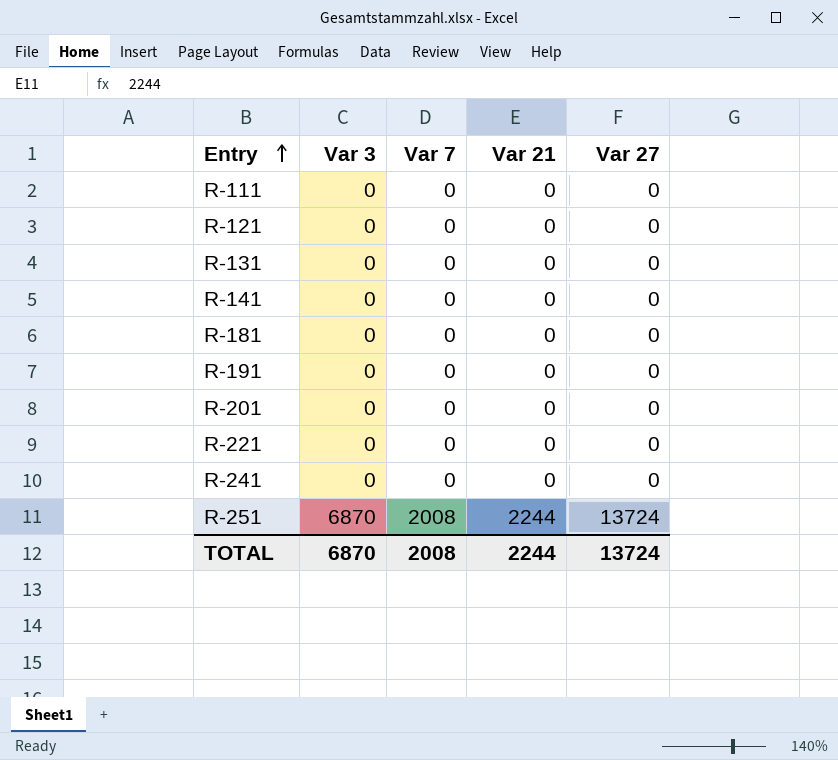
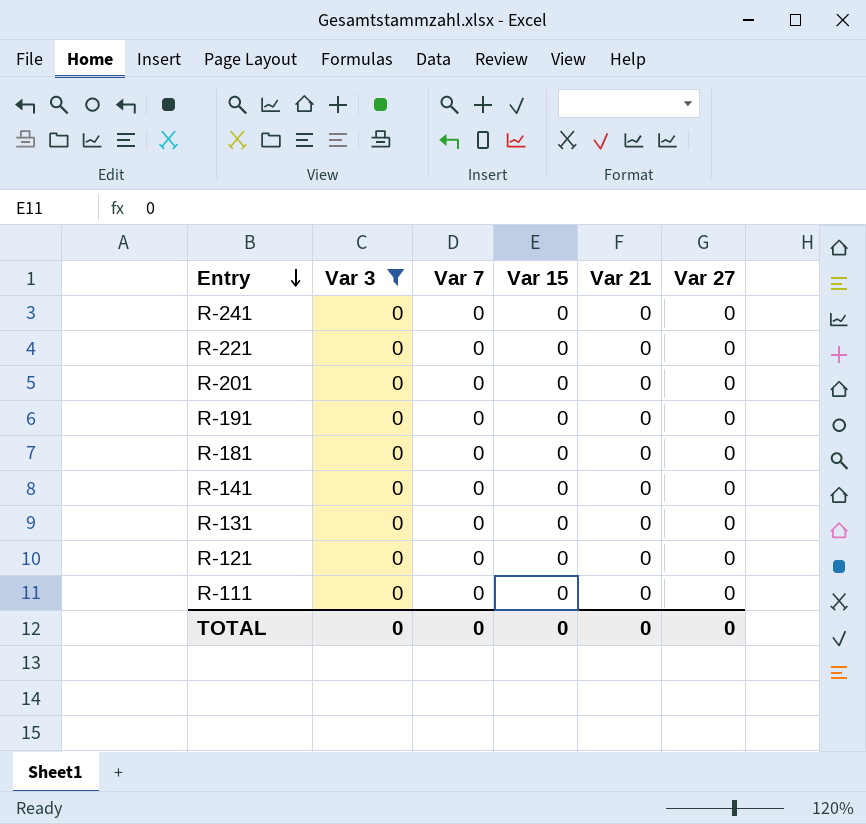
filter: none -> Var 3 = 0
row order: Entry ascending -> Entry descending
column Var 15 | position: none -> 4
TOTAL | Var 3: 6870 -> 0
TOTAL | Var 7: 2008 -> 0
TOTAL | Var 21: 2244 -> 0
TOTAL | Var 27: 13724 -> 0

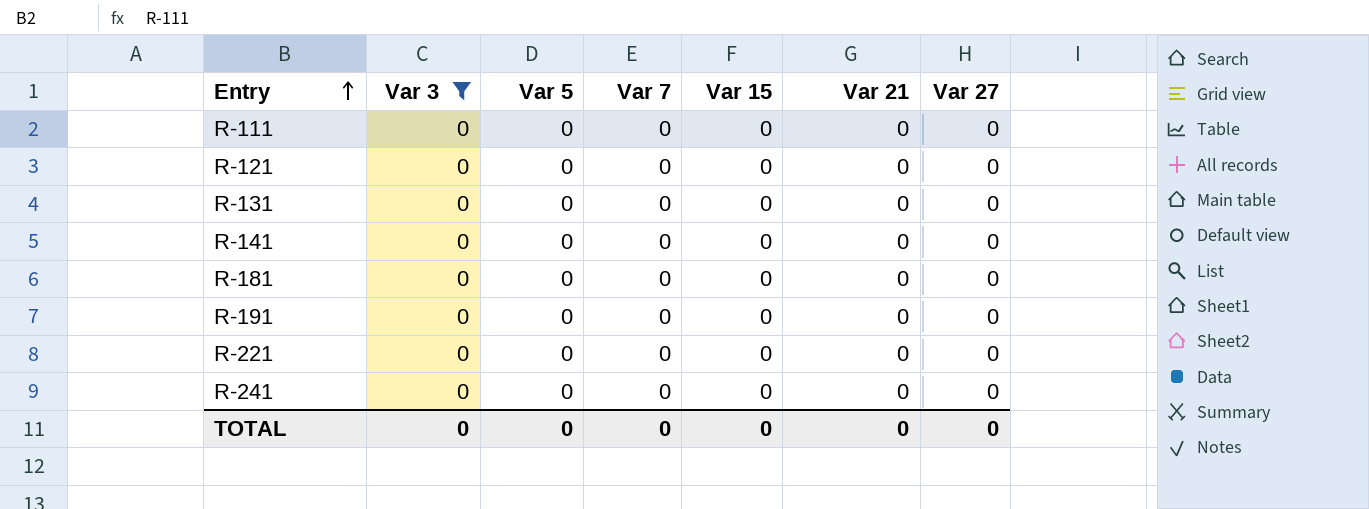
row order: Entry descending -> Entry ascending
column Var 5 | position: none -> 3
row R-201: 0 | 0 | 0 | 0 | 0 -> none

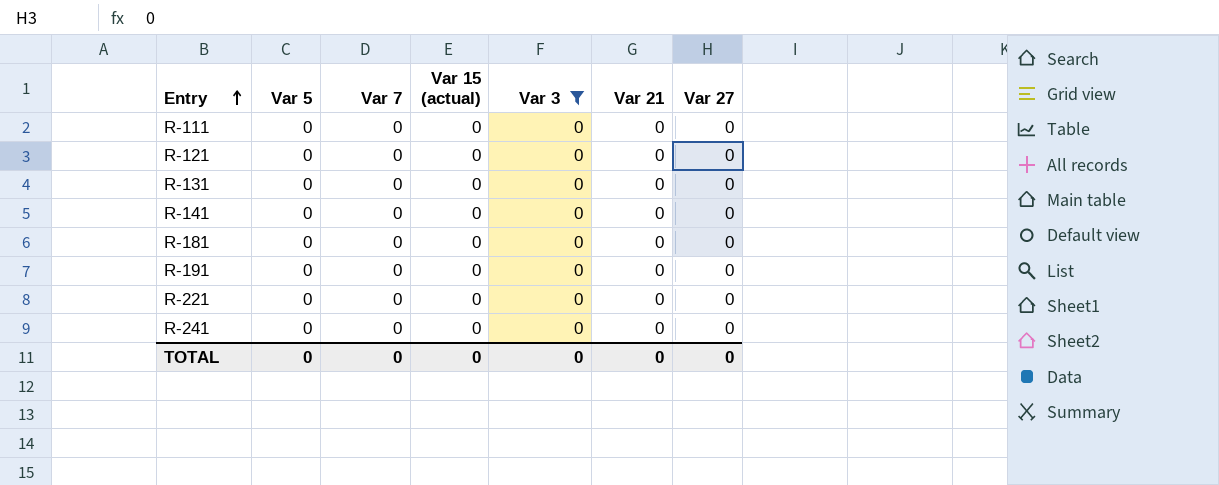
column name: Var 15 -> Var 15 (actual)
column Var 3 | position: 2 -> 5

